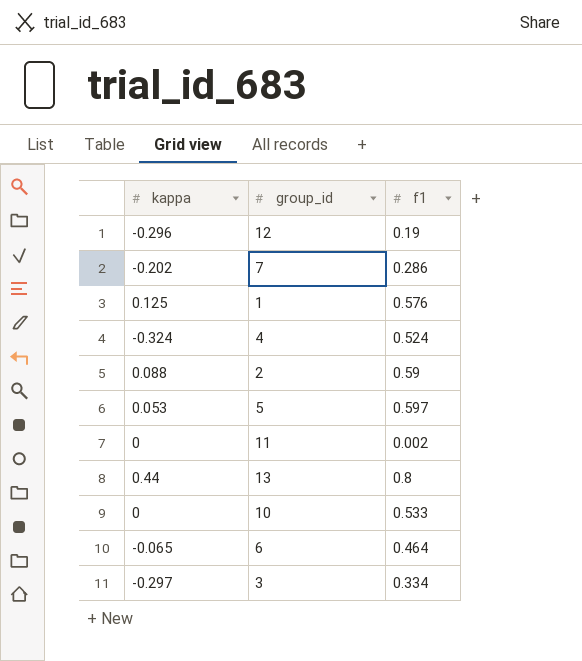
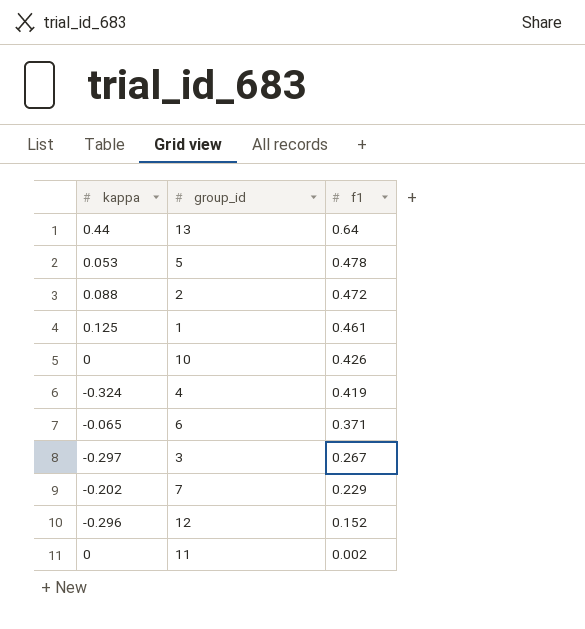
row order: none -> f1 descending
13 | f1: 0.8 -> 0.64
5 | f1: 0.597 -> 0.478
2 | f1: 0.59 -> 0.472
1 | f1: 0.576 -> 0.461
10 | f1: 0.533 -> 0.426
4 | f1: 0.524 -> 0.419
6 | f1: 0.464 -> 0.371
3 | f1: 0.334 -> 0.267
7 | f1: 0.286 -> 0.229
12 | f1: 0.19 -> 0.152

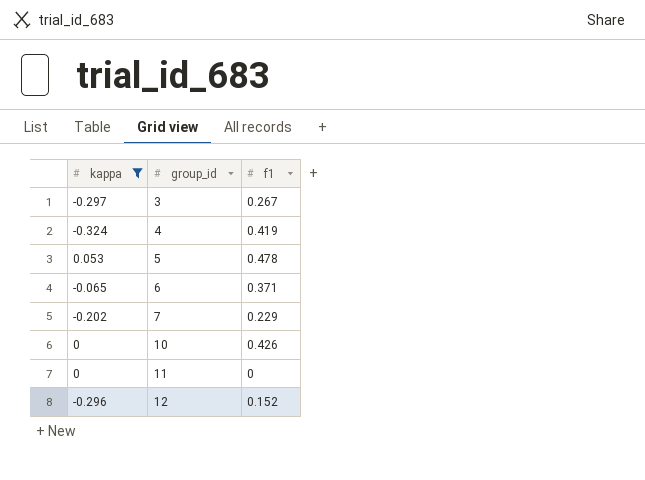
filter: none -> kappa <= 0.053
row order: f1 descending -> group_id ascending
11 | f1: 0.002 -> 0

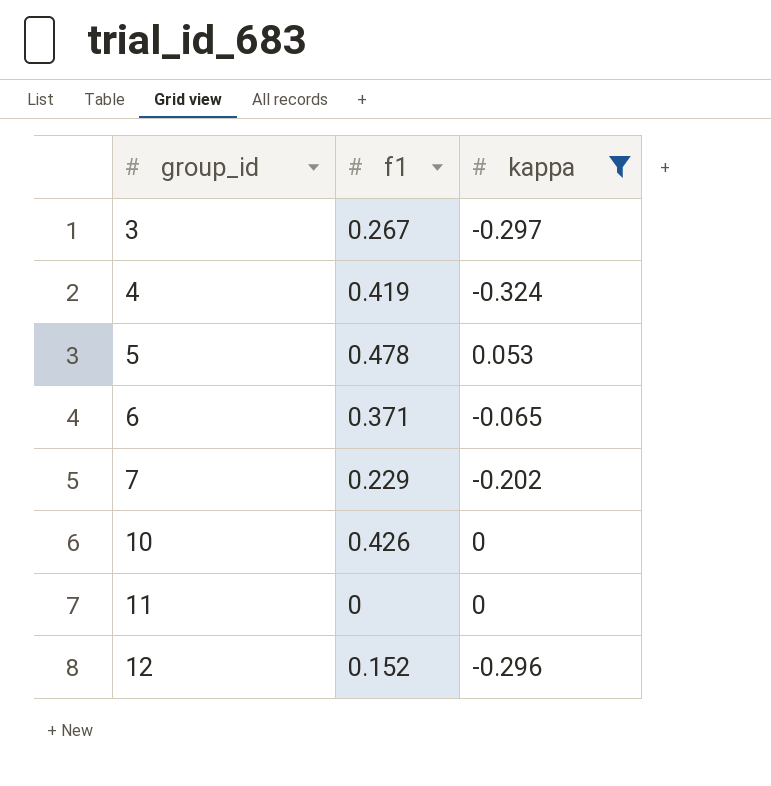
column kappa | position: 1 -> 3

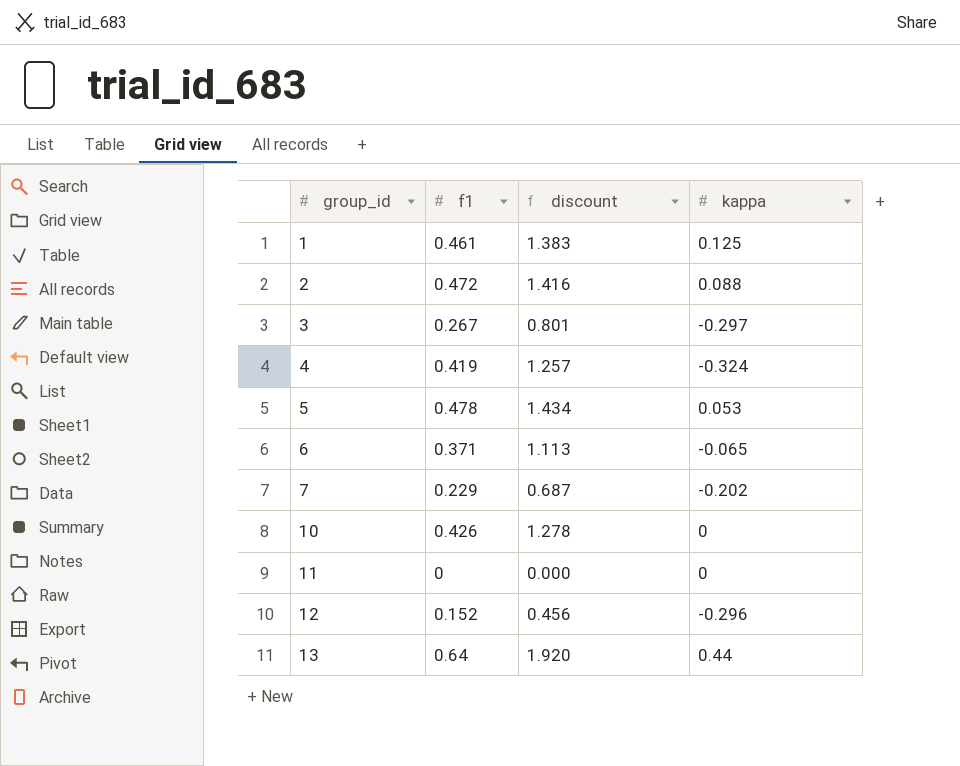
filter: kappa <= 0.053 -> none
column discount | formula: none -> [f1] * 3

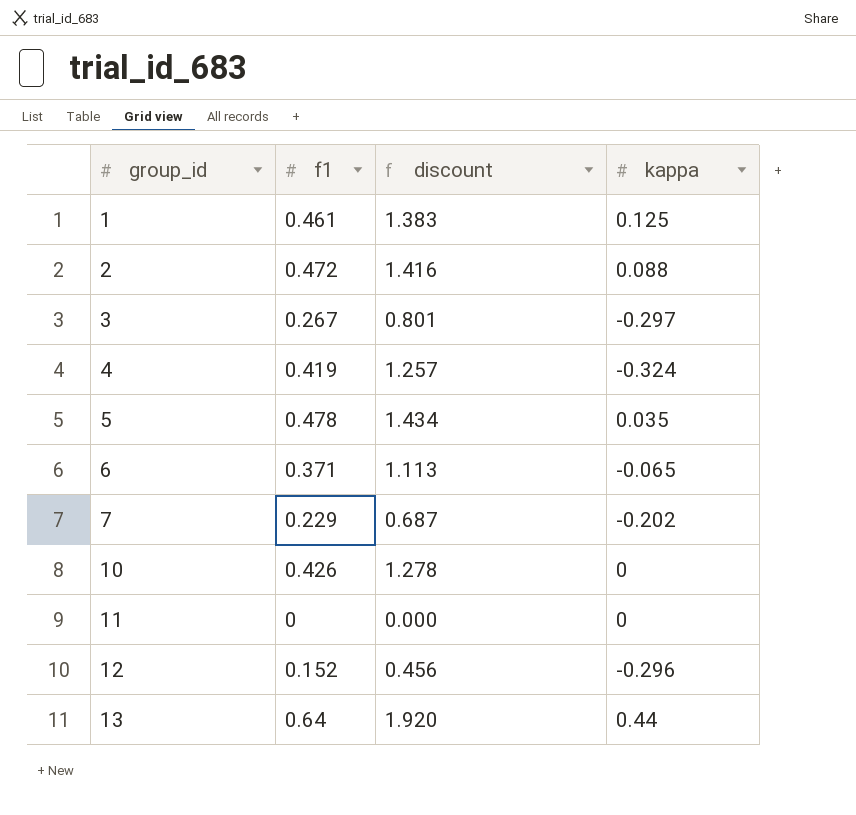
5 | kappa: 0.053 -> 0.035

